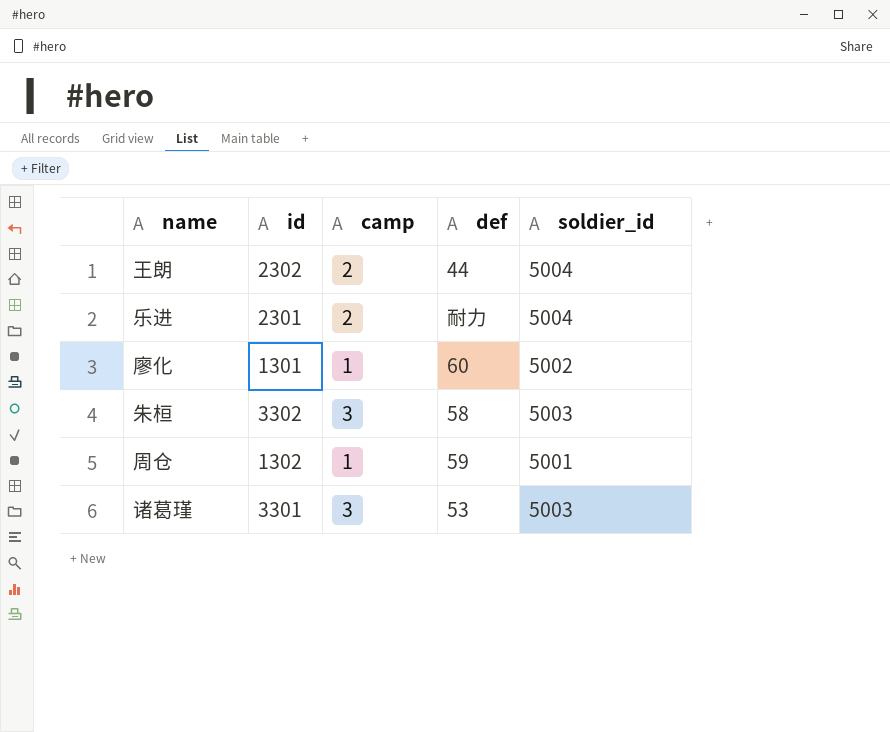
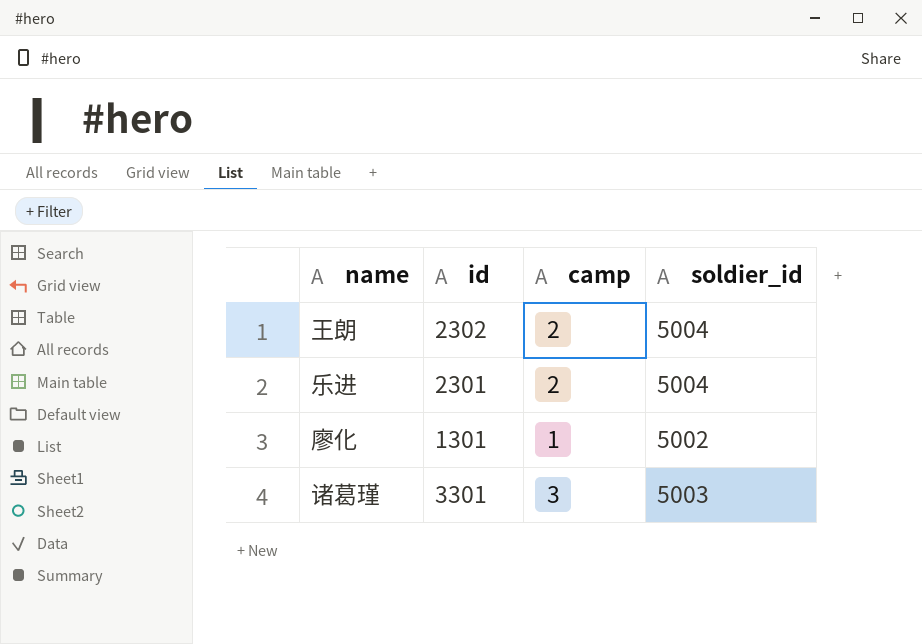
column def | position: 4 -> none
row 朱桓: 3302 | 3 | 58 | 5003 -> none
row 周仓: 1302 | 1 | 59 | 5001 -> none

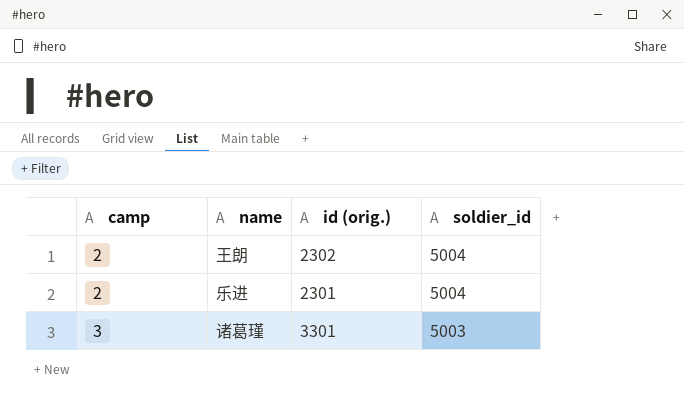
column camp | position: 3 -> 1
column name: id -> id (orig.)
row 廖化: 1301 | 1 | 5002 -> none

